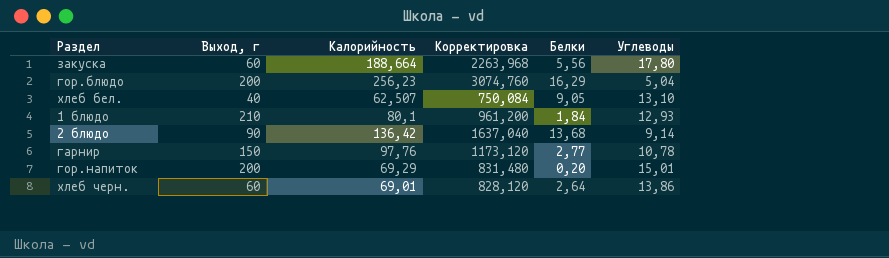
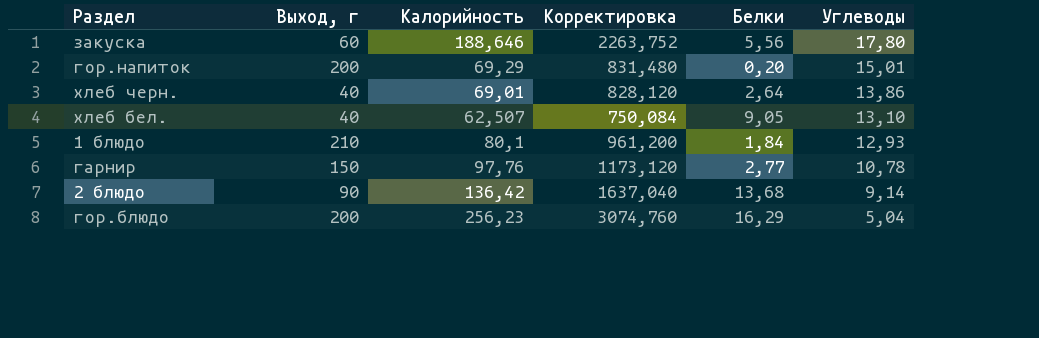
row order: none -> Углеводы descending
закуска | Калорийность: 188,664 -> 188,646
закуска | Корректировка: 2263,968 -> 2263,752
хлеб черн. | Выход, г: 60 -> 40

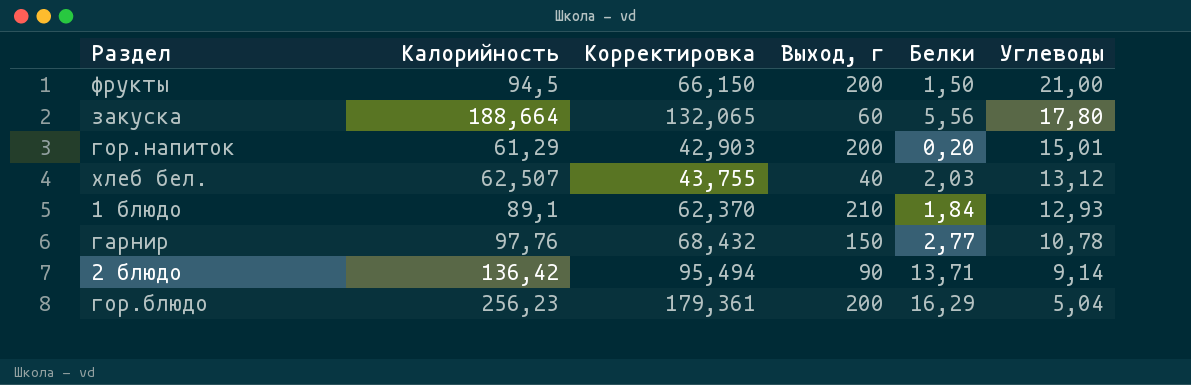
column Корректировка | formula: [Калорийность] * 12 -> [Калорийность] * 0,7
column Выход, г | position: 2 -> 4
row хлеб черн.: 40 | 69,01 | 828,120 | 2,64 | 13,86 -> none
row фрукты: none -> 94,5 | 66,150 | 200 | 1,50 | 21,00
закуска | Калорийность: 188,646 -> 188,664
гор.напиток | Калорийность: 69,29 -> 61,29
хлеб бел. | Белки: 9,05 -> 2,03
хлеб бел. | Углеводы: 13,10 -> 13,12
1 блюдо | Калорийность: 80,1 -> 89,1
2 блюдо | Белки: 13,68 -> 13,71

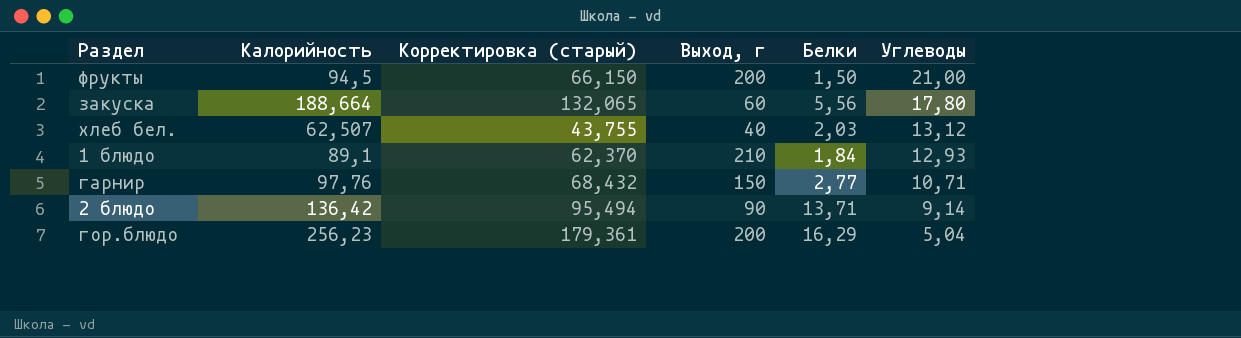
column name: Корректировка -> Корректировка (старый)
row гор.напиток: 61,29 | 42,903 | 200 | 0,20 | 15,01 -> none
гарнир | Углеводы: 10,78 -> 10,71

